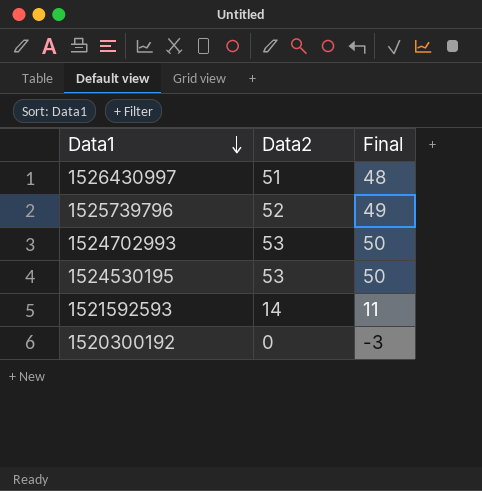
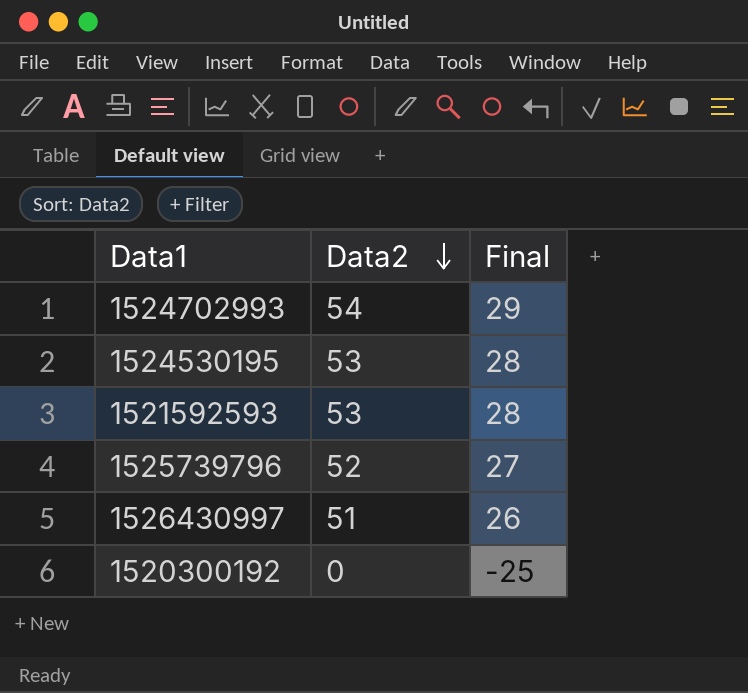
row order: Data1 descending -> Data2 descending
column Final | formula: [Data2] - 3 -> [Data2] - 25
1524702993 | Data2: 53 -> 54
1521592593 | Data2: 14 -> 53

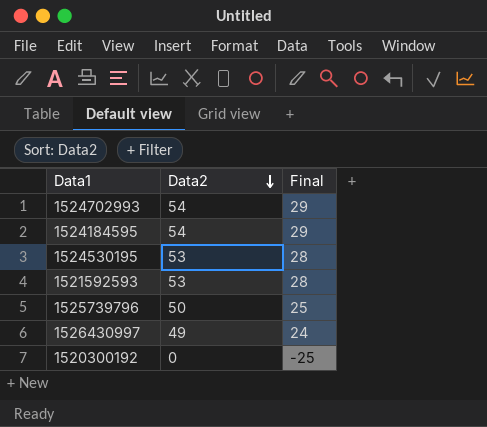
row 1524184595: none -> 54 | 29
1525739796 | Data2: 52 -> 50
1525739796 | Final: 27 -> 25
1526430997 | Data2: 51 -> 49
1526430997 | Final: 26 -> 24

